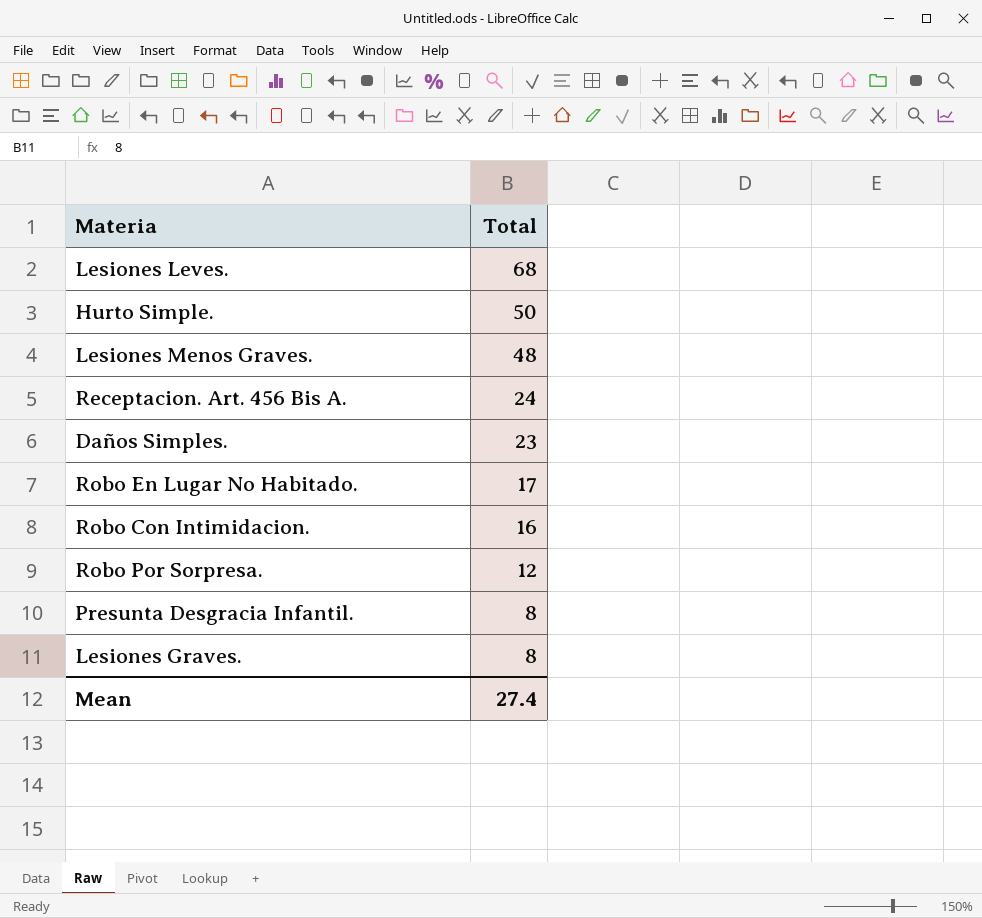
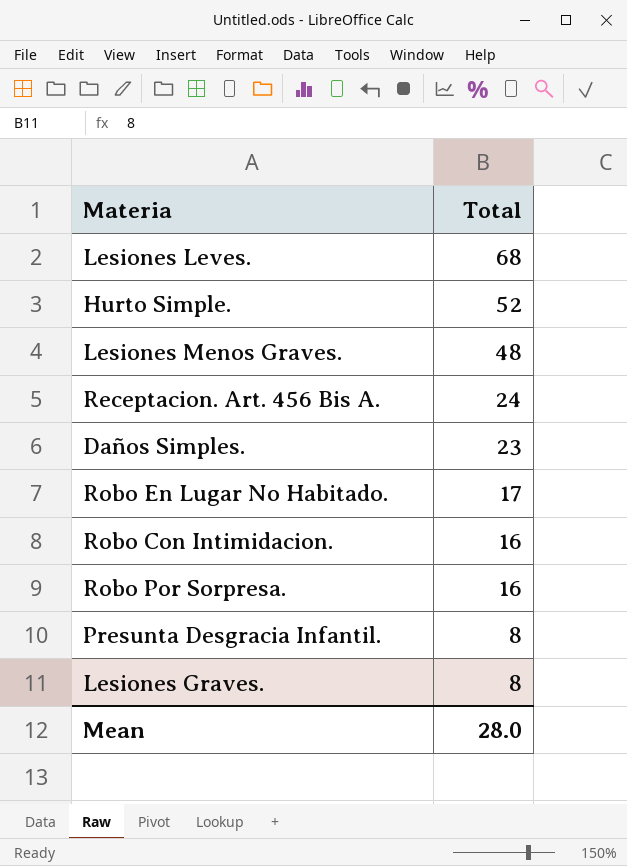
Hurto Simple. | Total: 50 -> 52
Robo Por Sorpresa. | Total: 12 -> 16
Mean | Total: 27.4 -> 28.0

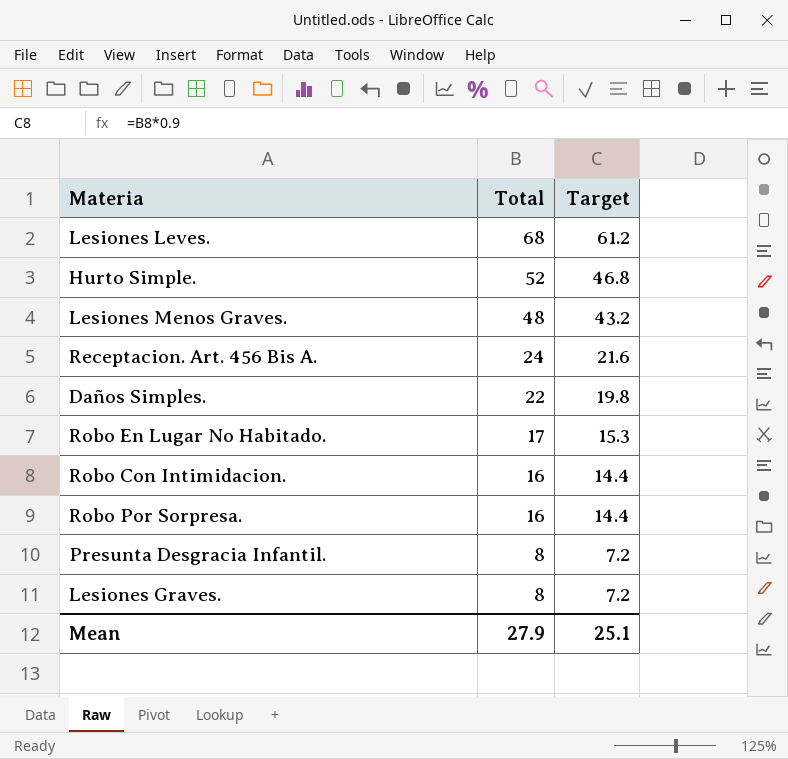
column Target | formula: none -> [Total] * 0.9
Daños Simples. | Total: 23 -> 22
Mean | Total: 28.0 -> 27.9

